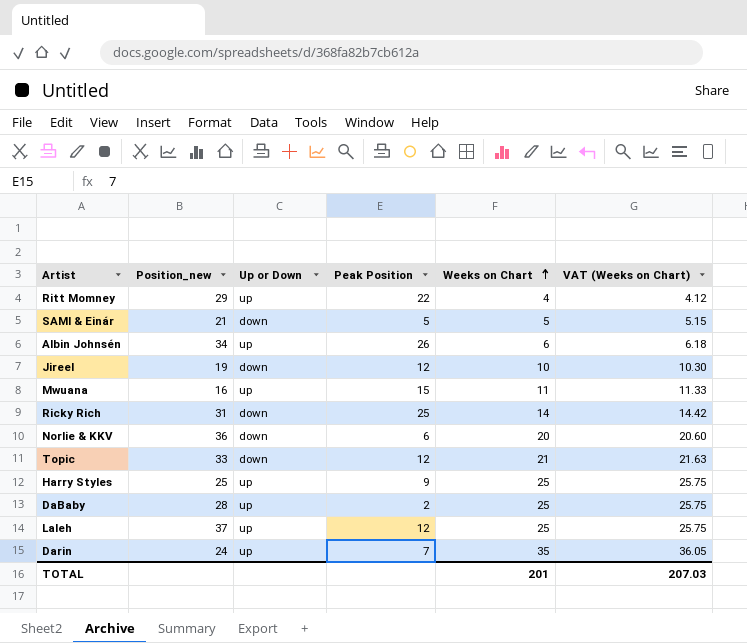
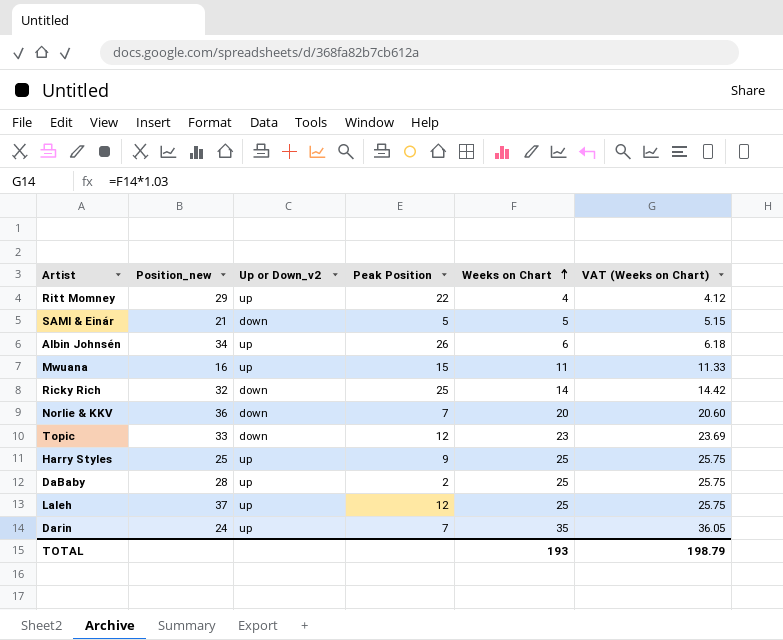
column name: Up or Down -> Up or Down_v2
row Jireel: 19 | down | 12 | 10 | 10.30 -> none
Ricky Rich | Position_new: 31 -> 32
Norlie & KKV | Peak Position: 6 -> 7
Topic | Weeks on Chart: 21 -> 23
Topic | VAT (Weeks on Chart): 21.63 -> 23.69
TOTAL | Weeks on Chart: 201 -> 193
TOTAL | VAT (Weeks on Chart): 207.03 -> 198.79

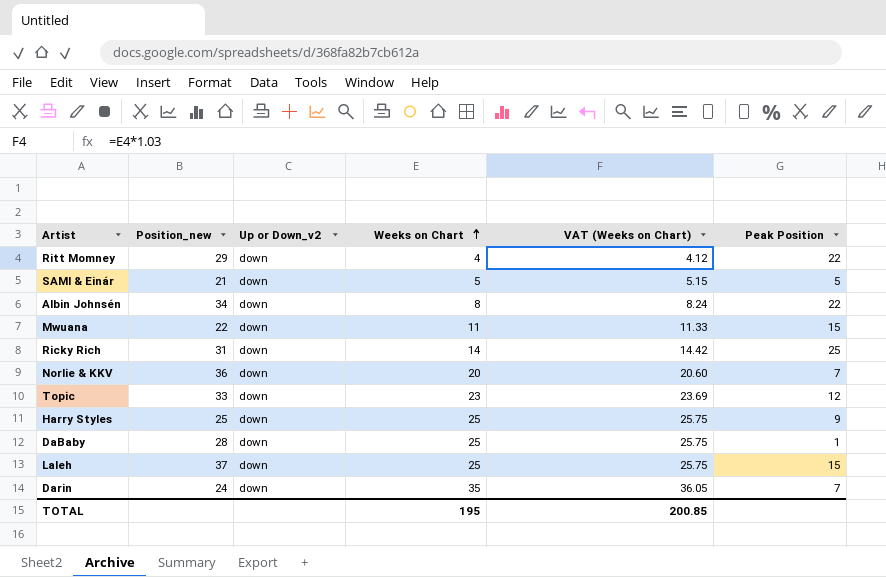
column Peak Position | position: 4 -> 6
Ritt Momney | Up or Down_v2: up -> down
Albin Johnsén | Up or Down_v2: up -> down
Albin Johnsén | Weeks on Chart: 6 -> 8
Albin Johnsén | VAT (Weeks on Chart): 6.18 -> 8.24
Albin Johnsén | Peak Position: 26 -> 22
Mwuana | Position_new: 16 -> 22
Mwuana | Up or Down_v2: up -> down
Ricky Rich | Position_new: 32 -> 31
Harry Styles | Up or Down_v2: up -> down
DaBaby | Up or Down_v2: up -> down
DaBaby | Peak Position: 2 -> 1
Laleh | Up or Down_v2: up -> down
Laleh | Peak Position: 12 -> 15
Darin | Up or Down_v2: up -> down
TOTAL | Weeks on Chart: 193 -> 195
TOTAL | VAT (Weeks on Chart): 198.79 -> 200.85

